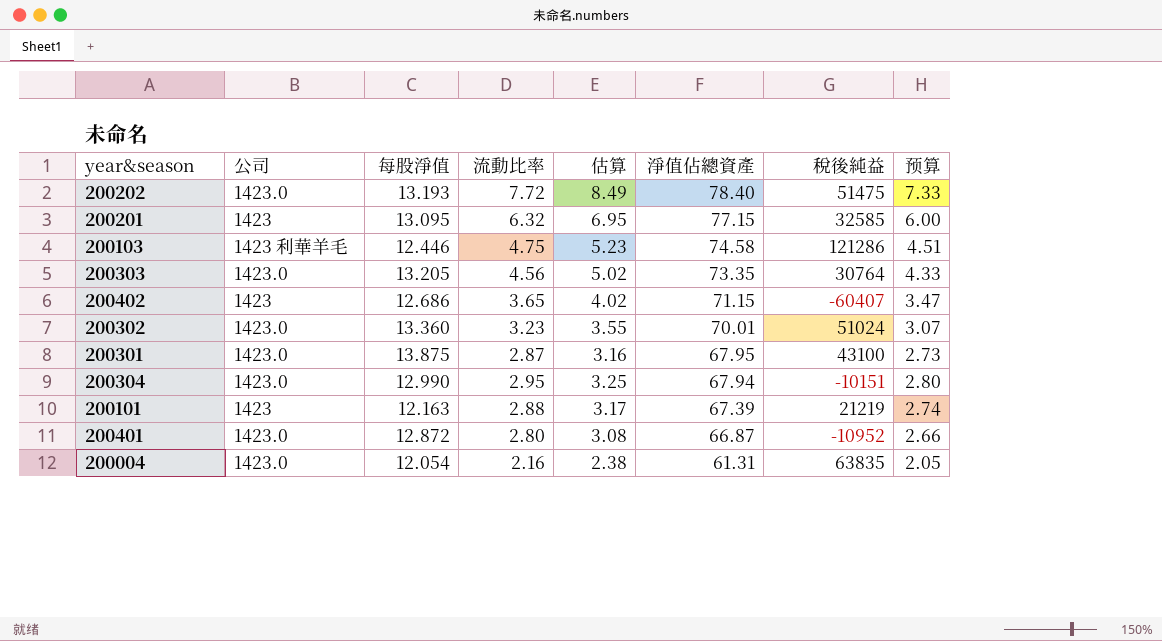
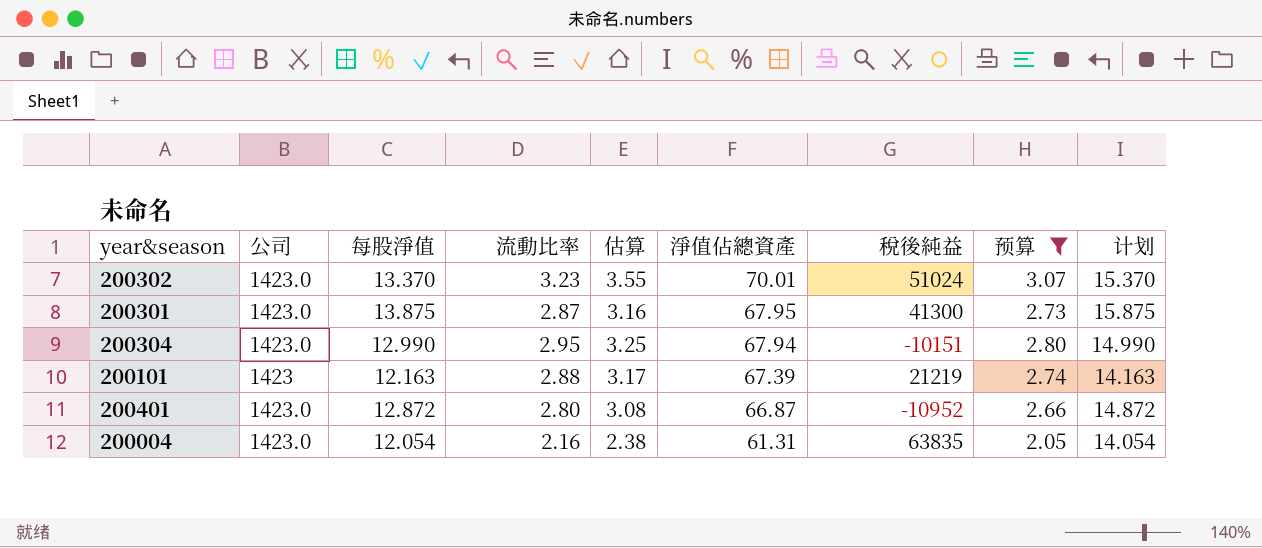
filter: none -> 预算 <= 3.07
column 计划 | formula: none -> [每股淨值] + 2
200302 | 每股淨值: 13.360 -> 13.370
200301 | 稅後純益: 43100 -> 41300

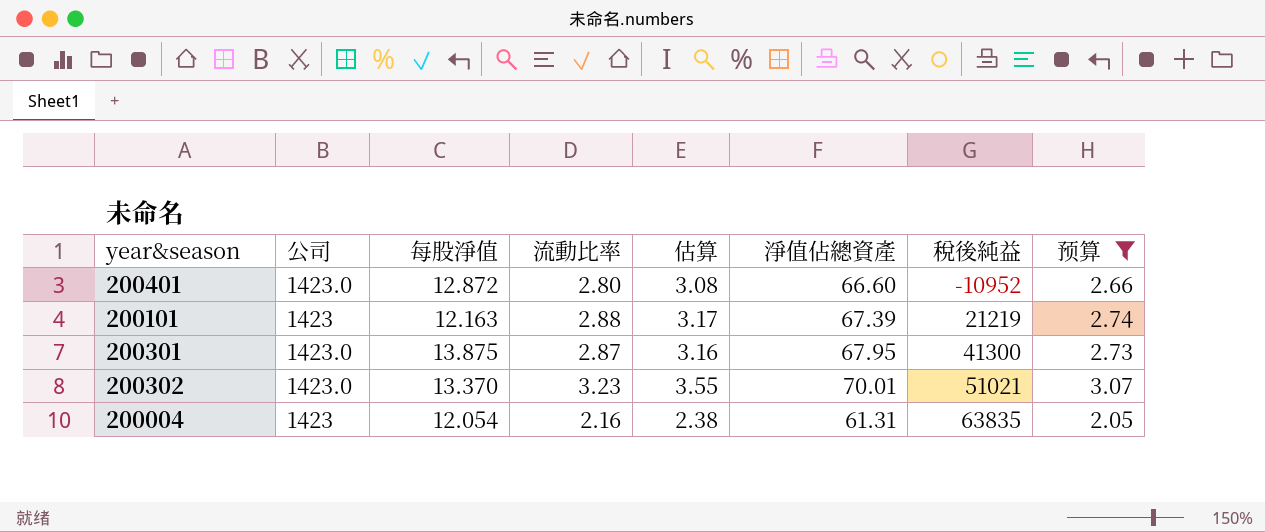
row order: 淨值佔總資產 descending -> 稅後純益 ascending
column 计划 | formula: [每股淨值] + 2 -> none
row 200304: 1423.0 | 12.990 | 2.95 | 3.25 | 67.94 | -10151 | 2.80 | 14.990 -> none
200401 | 淨值佔總資產: 66.87 -> 66.60
200302 | 稅後純益: 51024 -> 51021
200004 | 公司: 1423.0 -> 1423

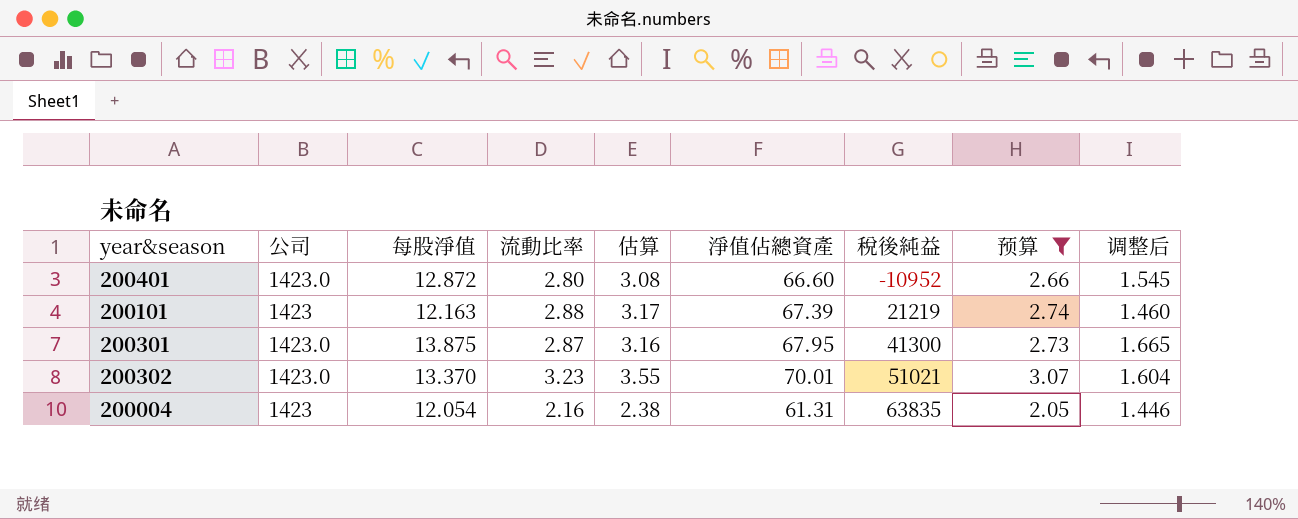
column 调整后 | formula: none -> [每股淨值] * 0.12

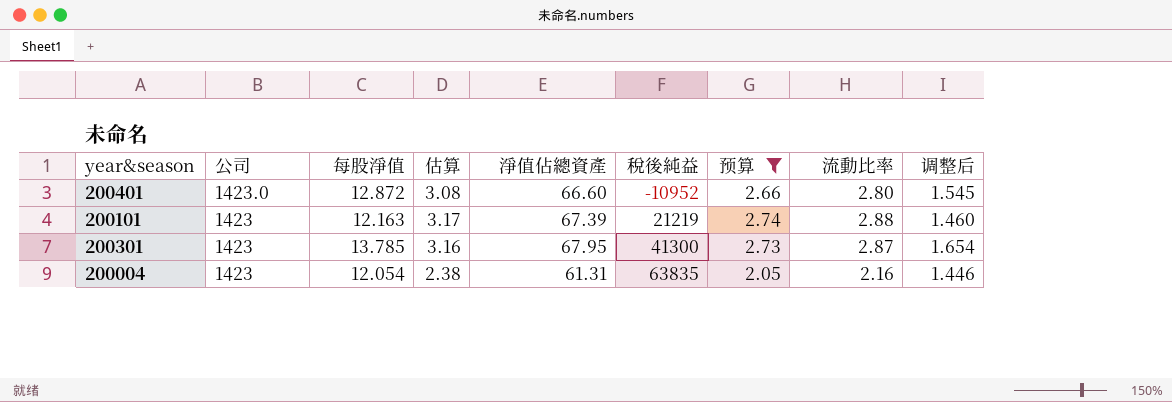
column 流動比率 | position: 4 -> 8
row 200302: 1423.0 | 13.370 | 3.23 | 3.55 | 70.01 | 51021 | 3.07 | 1.604 -> none
200301 | 公司: 1423.0 -> 1423
200301 | 每股淨值: 13.875 -> 13.785
200301 | 调整后: 1.665 -> 1.654

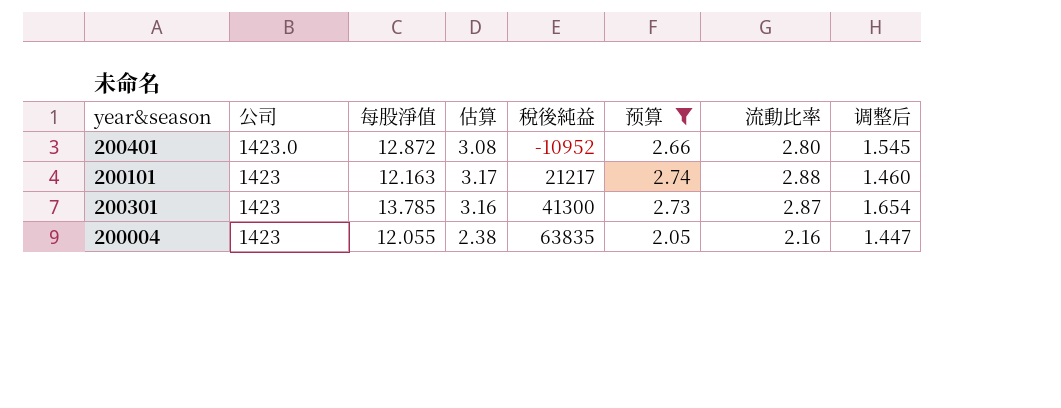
column 淨值佔總資產 | position: 5 -> none
200101 | 稅後純益: 21219 -> 21217
200004 | 每股淨值: 12.054 -> 12.055
200004 | 调整后: 1.446 -> 1.447

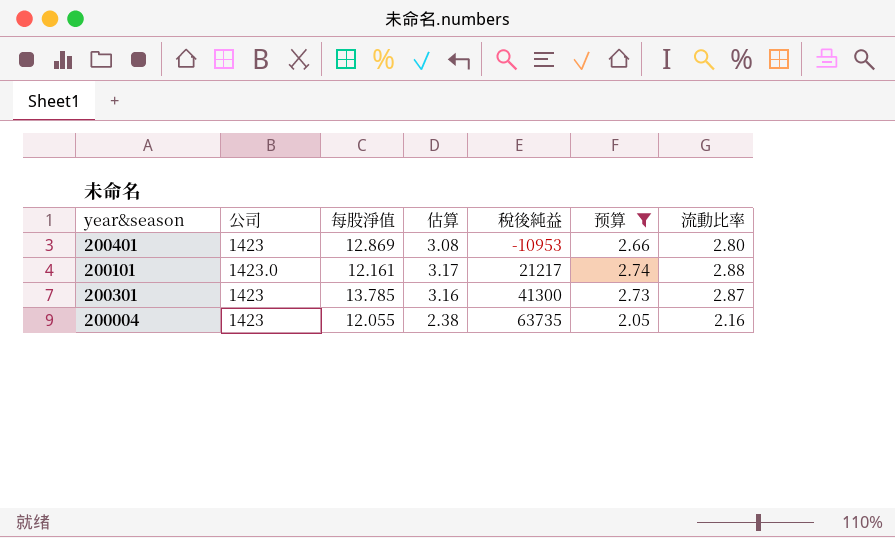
column 调整后 | formula: [每股淨值] * 0.12 -> none
200401 | 公司: 1423.0 -> 1423
200401 | 每股淨值: 12.872 -> 12.869
200401 | 稅後純益: -10952 -> -10953
200101 | 公司: 1423 -> 1423.0
200101 | 每股淨值: 12.163 -> 12.161
200004 | 稅後純益: 63835 -> 63735

